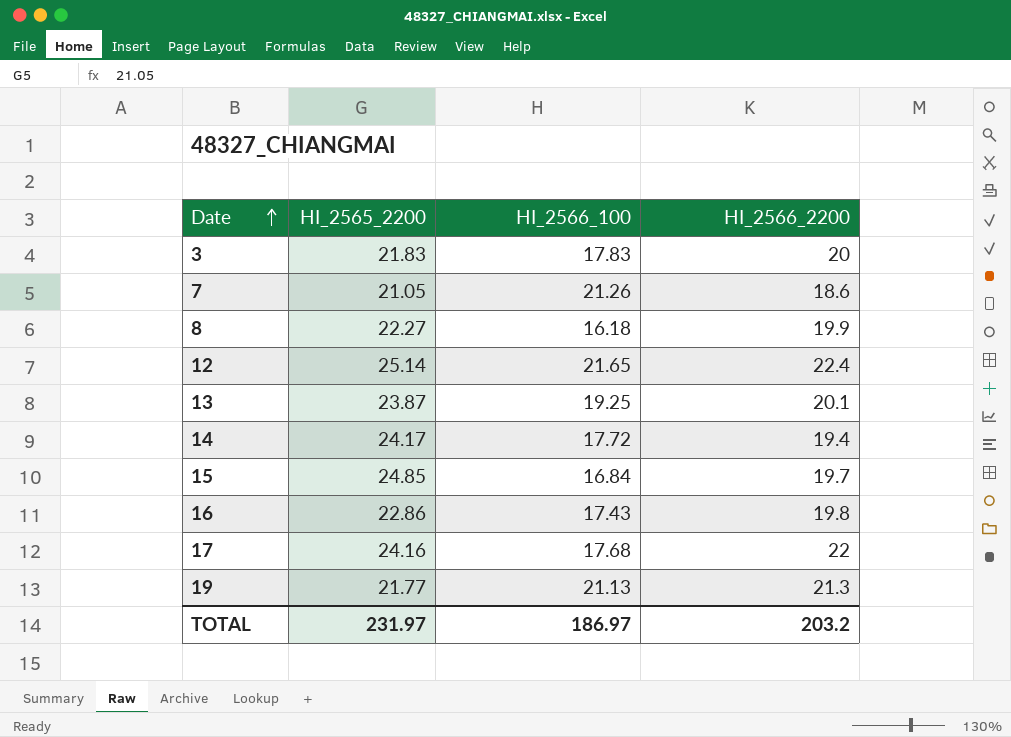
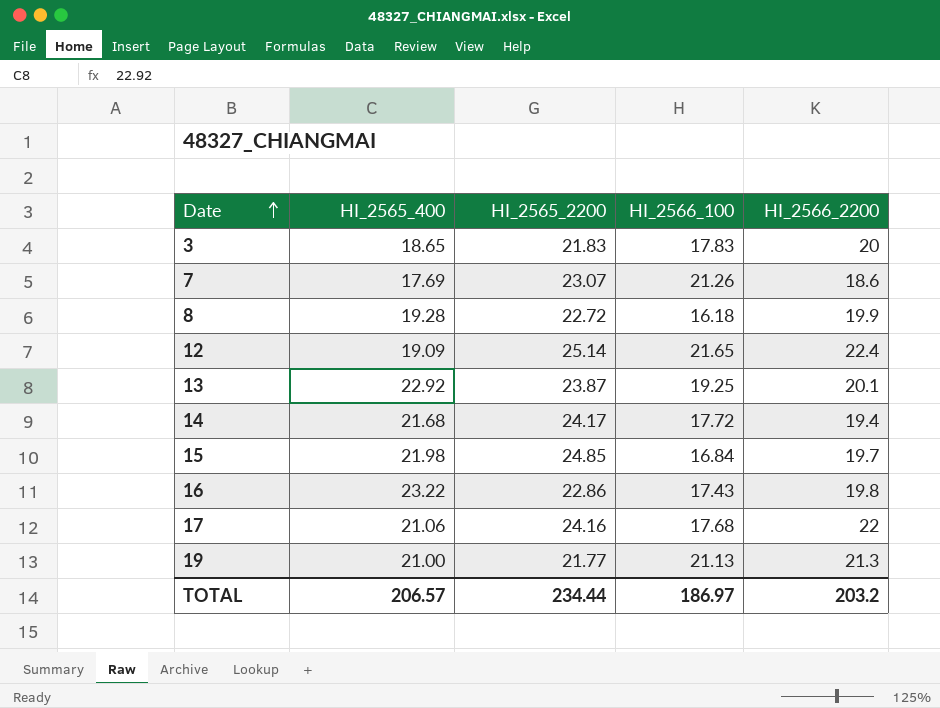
column HI_2565_400 | position: none -> 2
7 | HI_2565_2200: 21.05 -> 23.07
8 | HI_2565_2200: 22.27 -> 22.72
TOTAL | HI_2565_2200: 231.97 -> 234.44

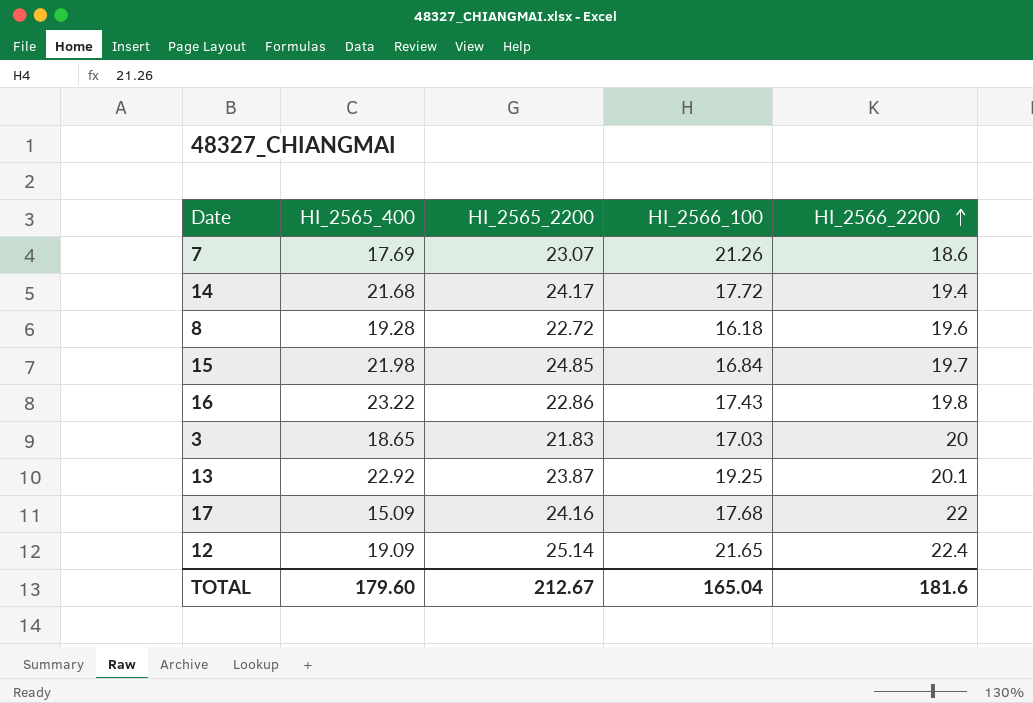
row order: Date ascending -> HI_2566_2200 ascending
row 19: 21.00 | 21.77 | 21.13 | 21.3 -> none
8 | HI_2566_2200: 19.9 -> 19.6
3 | HI_2566_100: 17.83 -> 17.03
17 | HI_2565_400: 21.06 -> 15.09
TOTAL | HI_2565_400: 206.57 -> 179.60
TOTAL | HI_2565_2200: 234.44 -> 212.67
TOTAL | HI_2566_100: 186.97 -> 165.04
TOTAL | HI_2566_2200: 203.2 -> 181.6

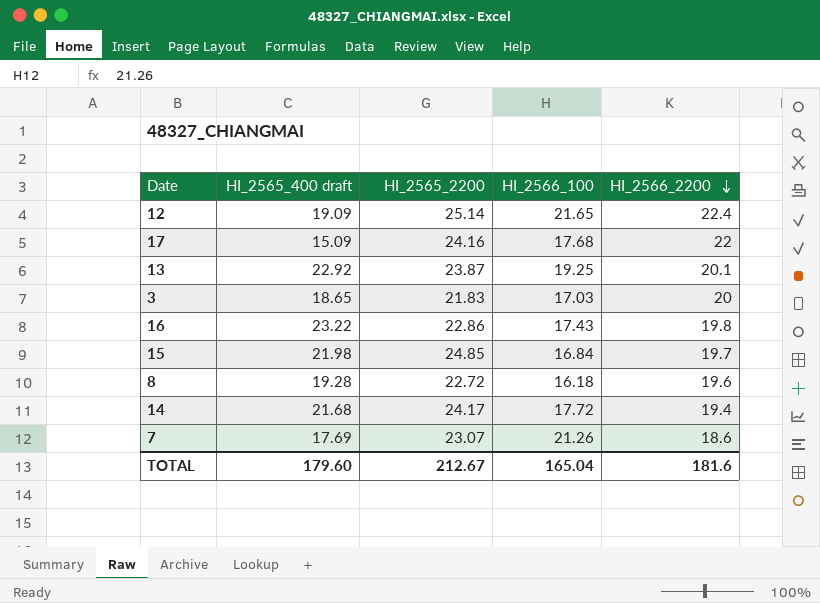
row order: HI_2566_2200 ascending -> HI_2566_2200 descending
column name: HI_2565_400 -> HI_2565_400 draft

